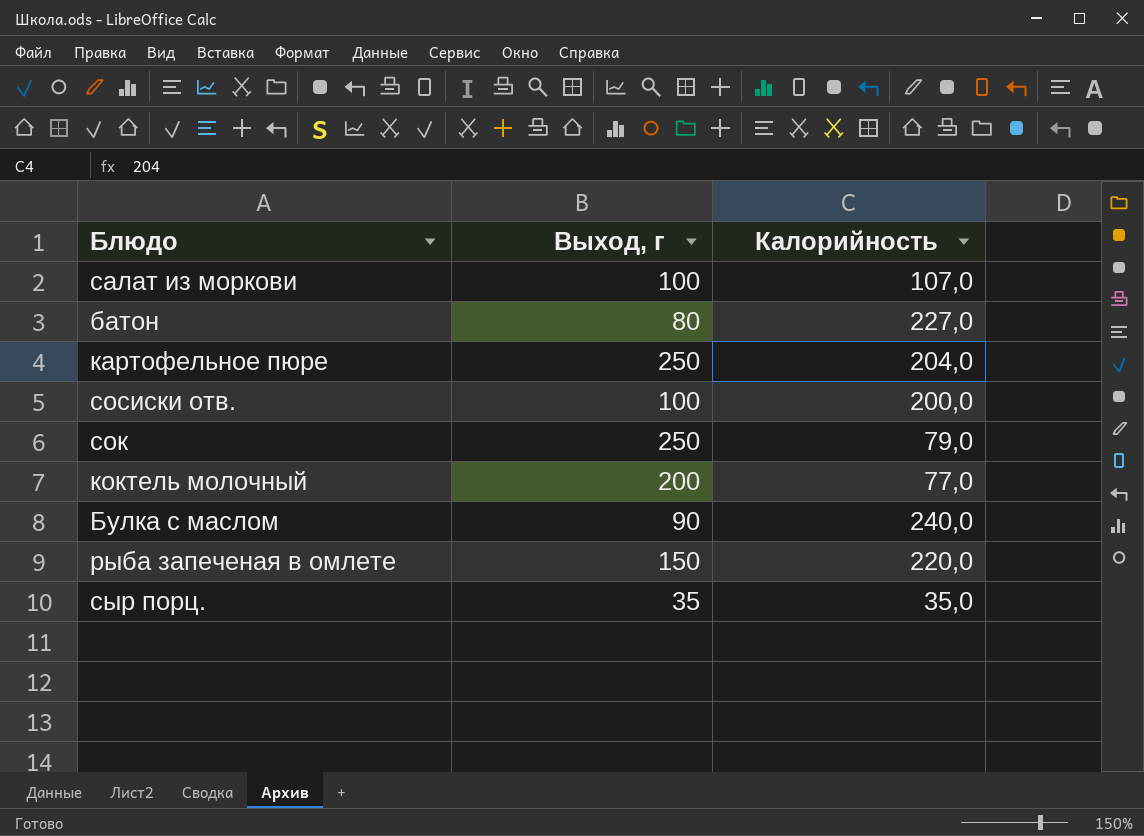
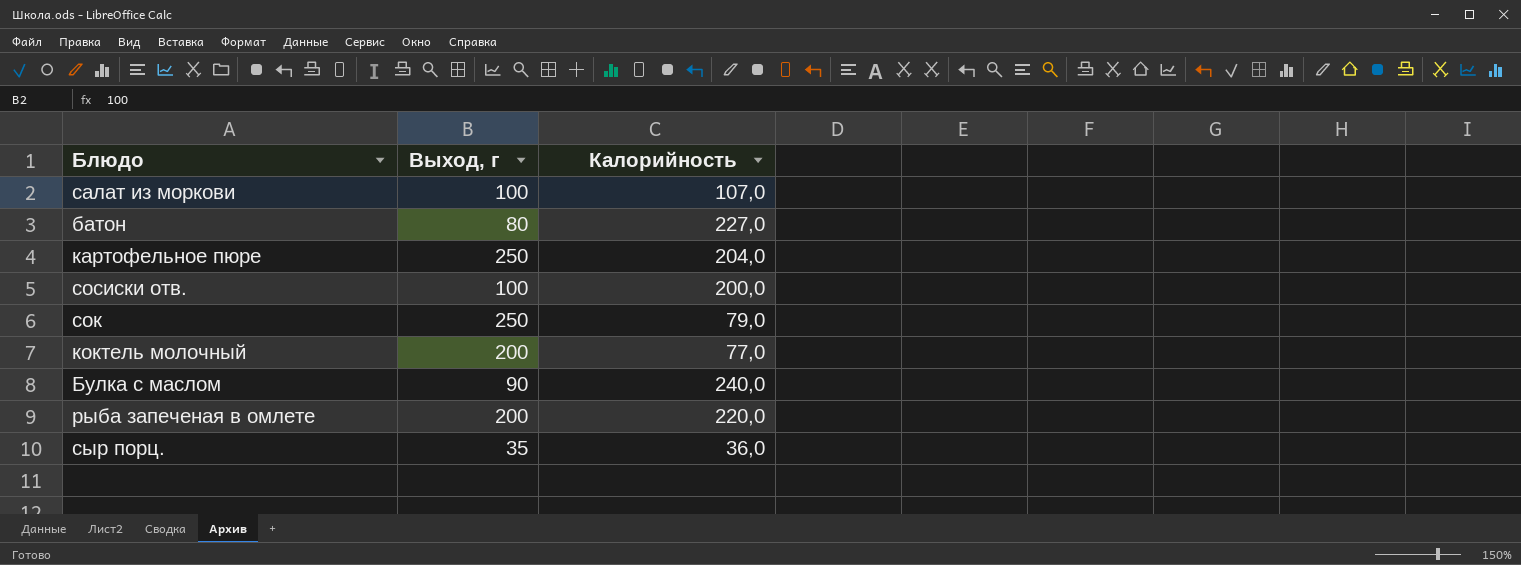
рыба запеченая в омлете | Выход, г: 150 -> 200
сыр порц. | Калорийность: 35,0 -> 36,0

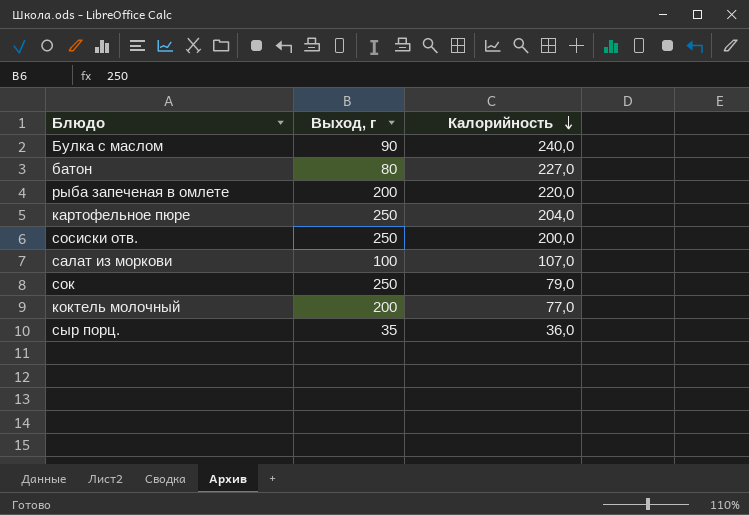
row order: none -> Калорийность descending
сосиски отв. | Выход, г: 100 -> 250

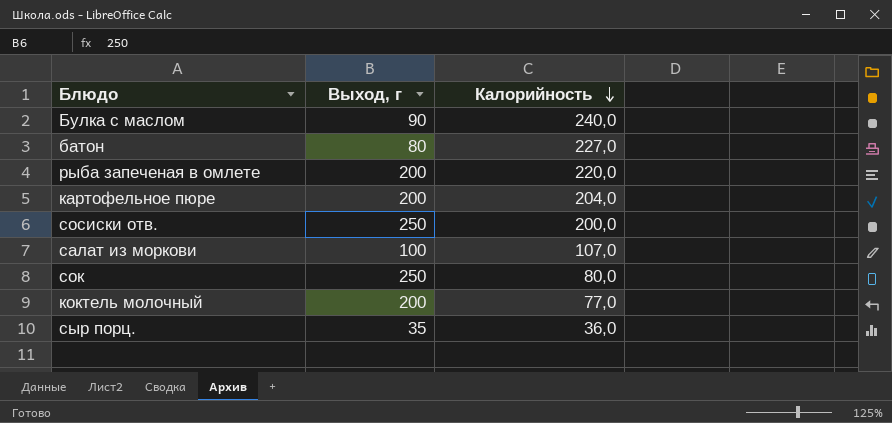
картофельное пюре | Выход, г: 250 -> 200
сок | Калорийность: 79,0 -> 80,0

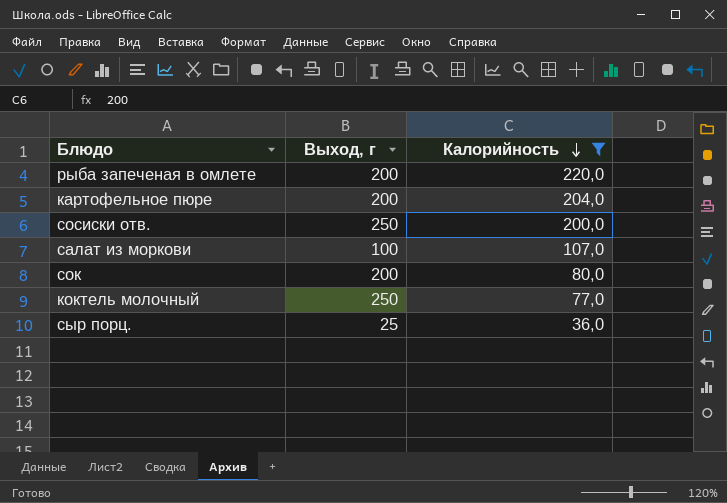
filter: none -> Калорийность <= 220,0
сок | Выход, г: 250 -> 200
коктель молочный | Выход, г: 200 -> 250
сыр порц. | Выход, г: 35 -> 25

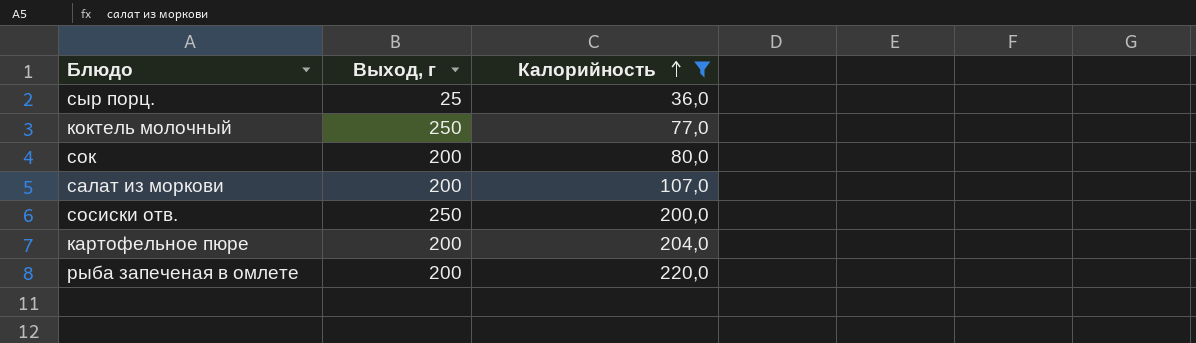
row order: Калорийность descending -> Калорийность ascending
салат из моркови | Выход, г: 100 -> 200

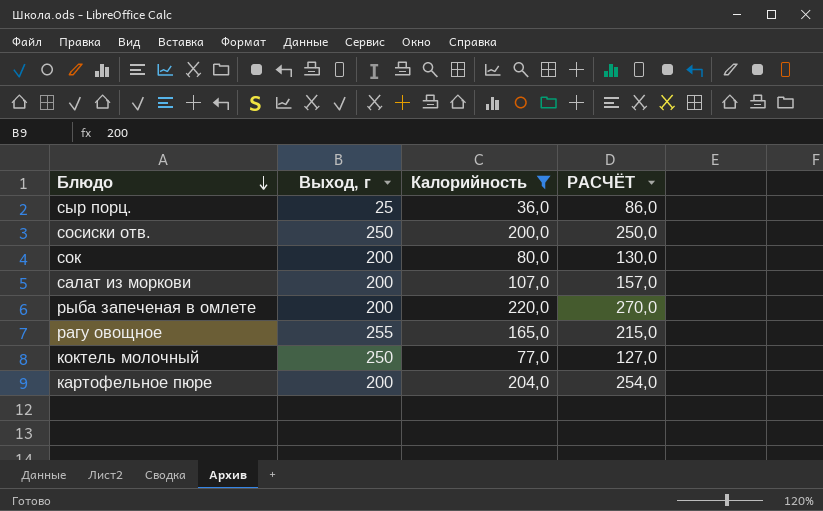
row order: Калорийность ascending -> Блюдо descending
column РАСЧЁТ | formula: none -> [Калорийность] + 50
row рагу овощное: none -> 255 | 165,0 | 215,0

